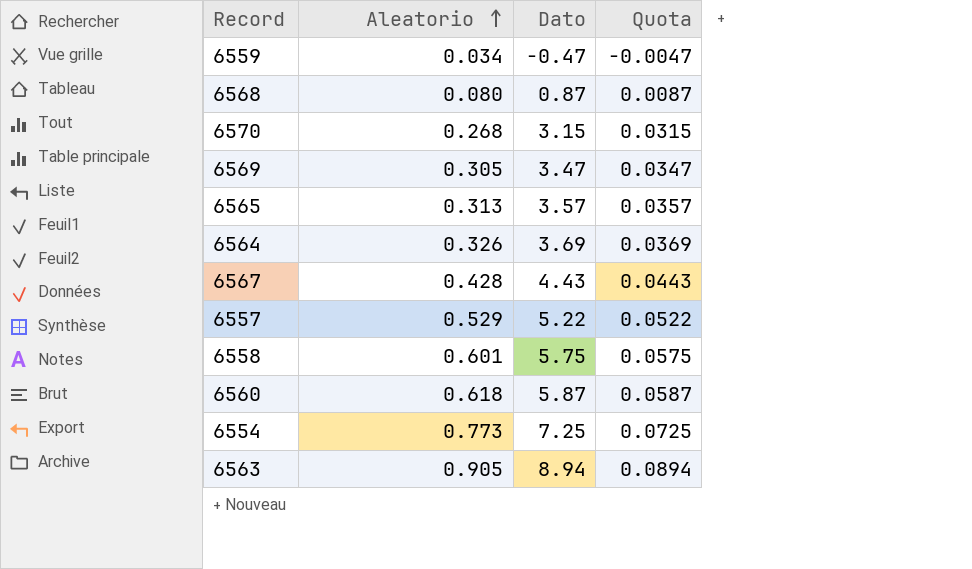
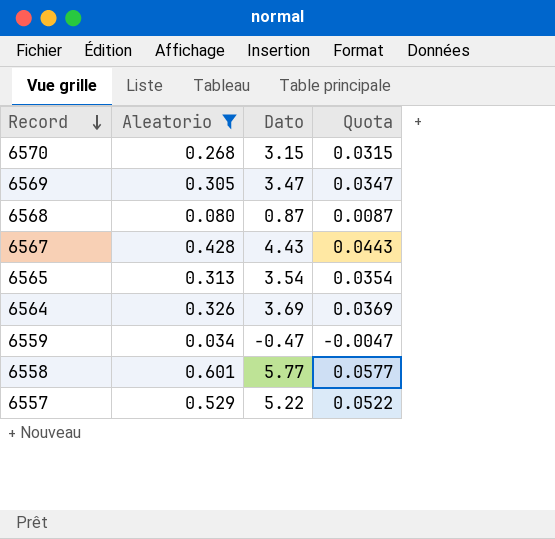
filter: none -> Aleatorio <= 0.601
row order: Aleatorio ascending -> Record descending
6565 | Dato: 3.57 -> 3.54
6565 | Quota: 0.0357 -> 0.0354
6558 | Dato: 5.75 -> 5.77
6558 | Quota: 0.0575 -> 0.0577

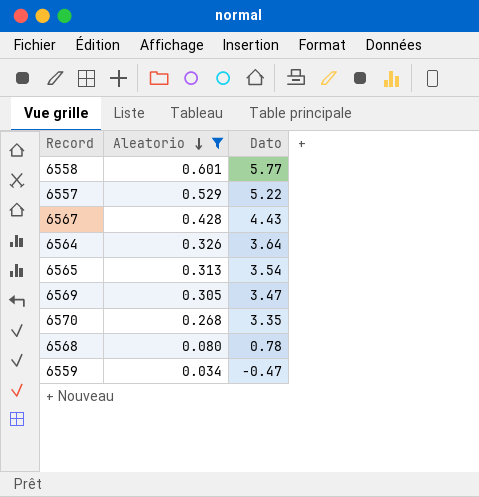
row order: Record descending -> Aleatorio descending
column Quota | formula: [Dato] * 0.01 -> none
6564 | Dato: 3.69 -> 3.64
6570 | Dato: 3.15 -> 3.35
6568 | Dato: 0.87 -> 0.78

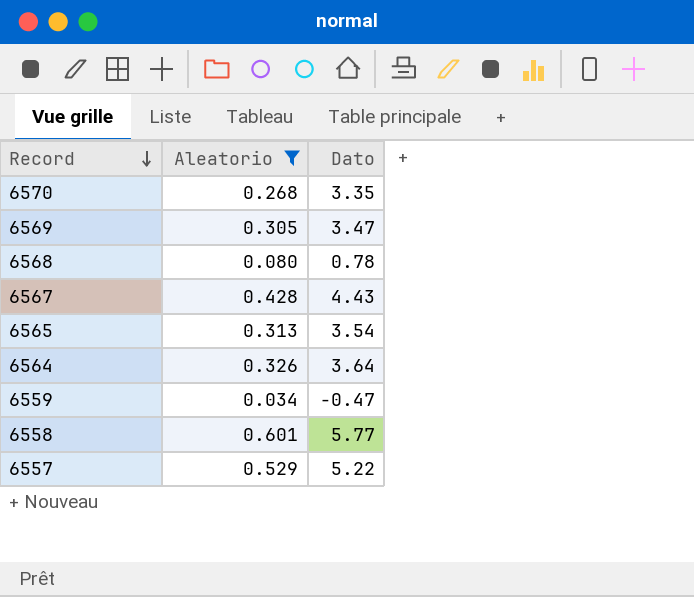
row order: Aleatorio descending -> Record descending

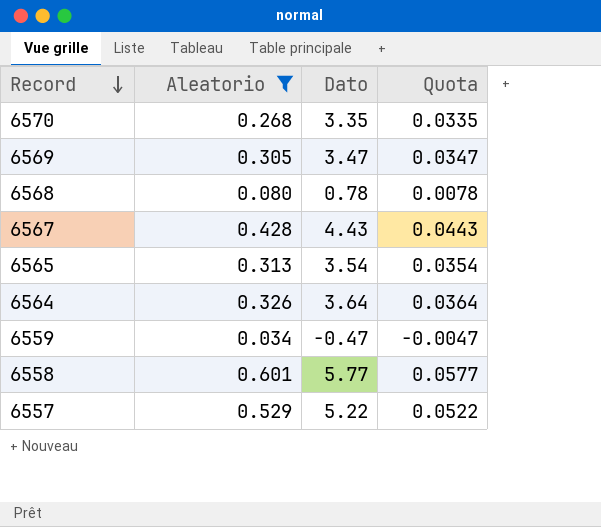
column Quota | formula: none -> [Dato] * 0.01

